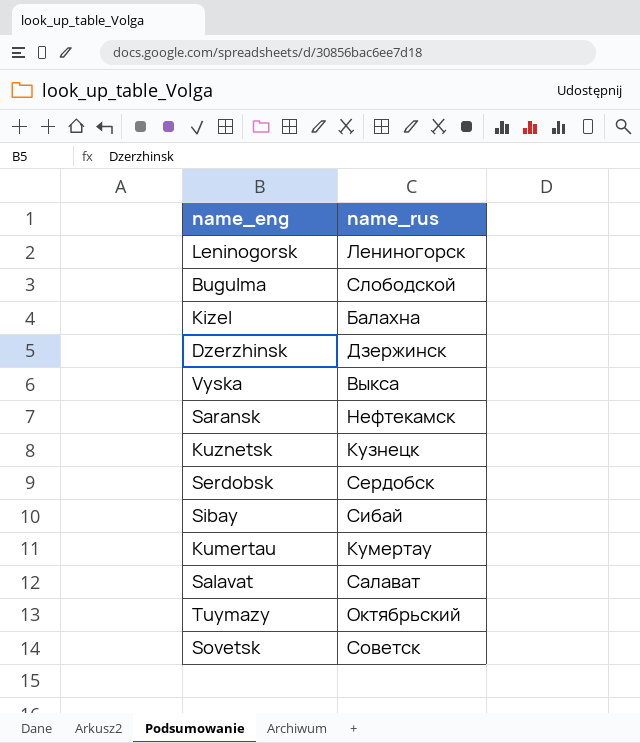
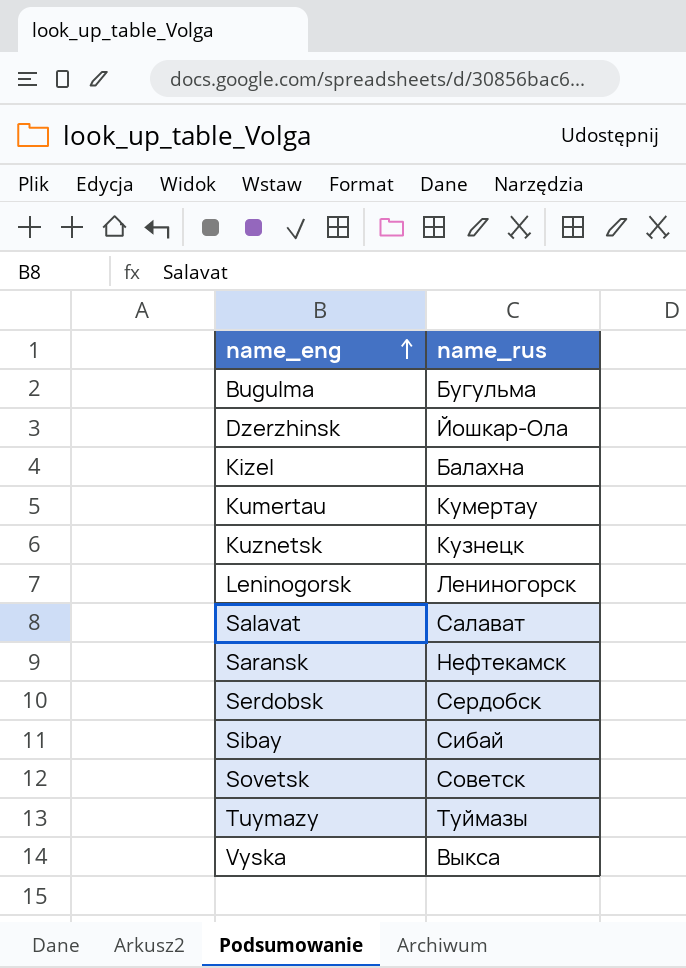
row order: none -> name_eng ascending
Bugulma | name_rus: Слободской -> Бугульма
Dzerzhinsk | name_rus: Дзержинск -> Йошкар-Ола
Tuymazy | name_rus: Октябрьский -> Туймазы

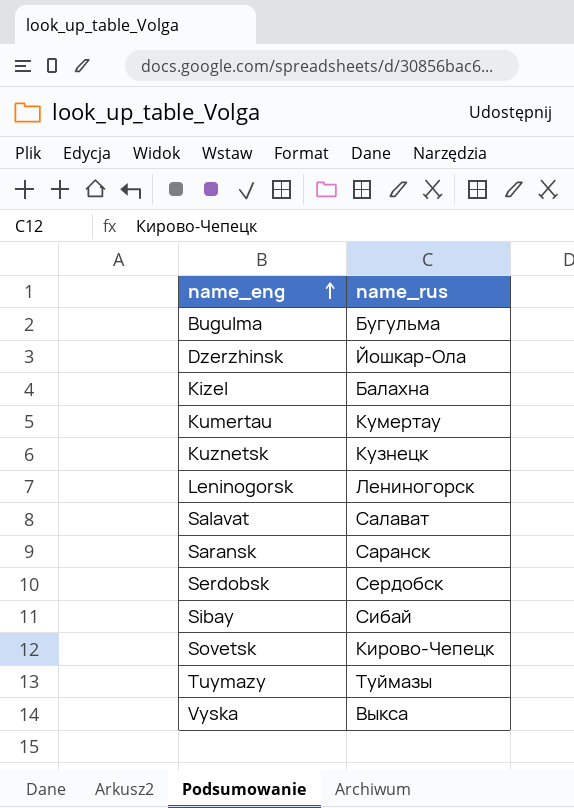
Saransk | name_rus: Нефтекамск -> Саранск
Sovetsk | name_rus: Советск -> Кирово-Чепецк

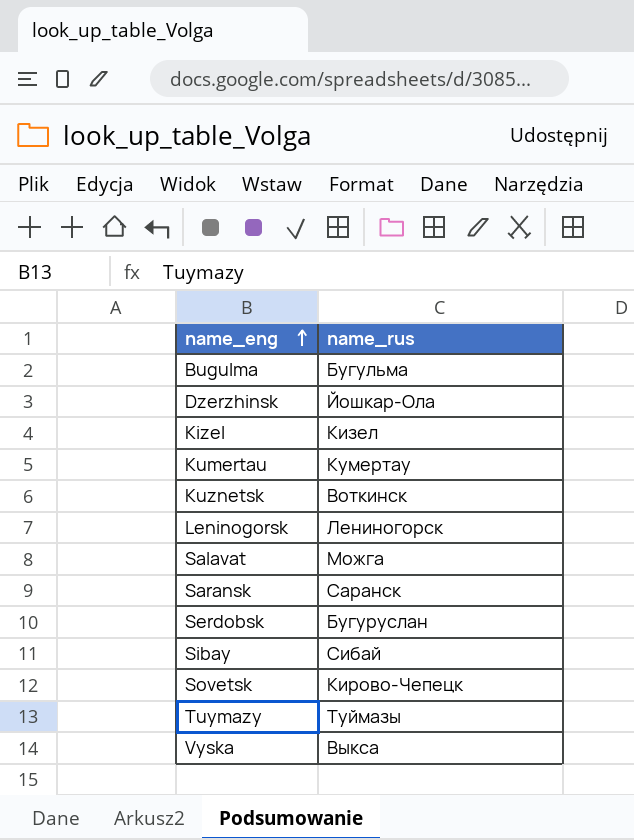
Kizel | name_rus: Балахна -> Кизел
Kuznetsk | name_rus: Кузнецк -> Воткинск
Salavat | name_rus: Салават -> Можга
Serdobsk | name_rus: Сердобск -> Бугуруслан

